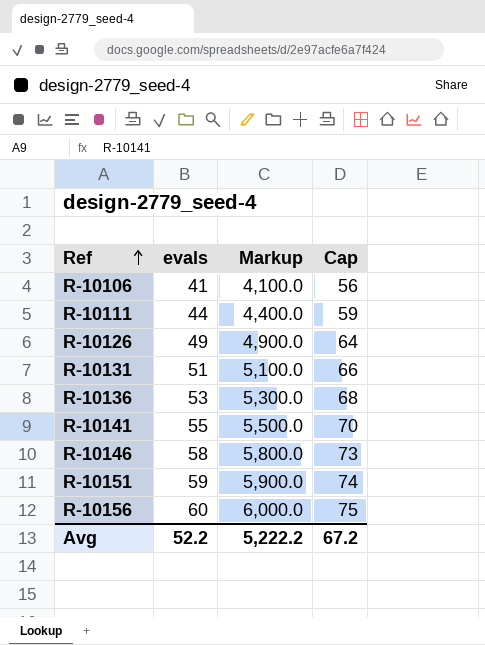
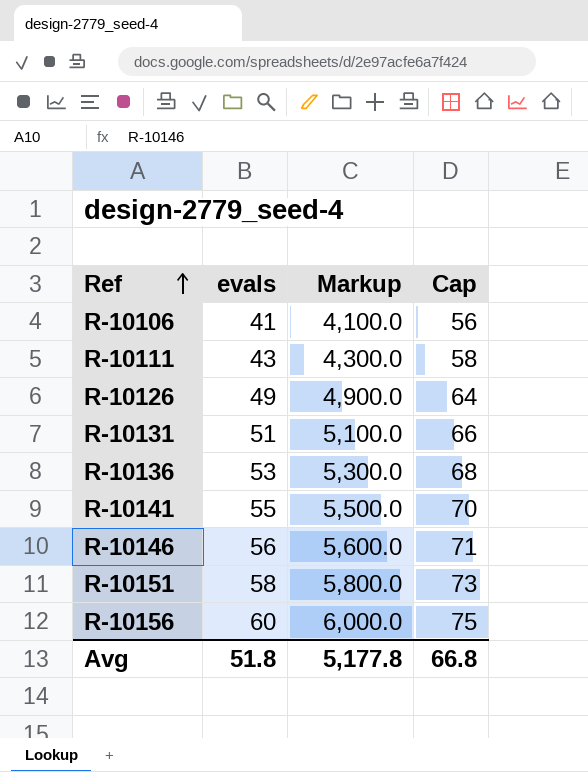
R-10111 | evals: 44 -> 43
R-10111 | Markup: 4,400.0 -> 4,300.0
R-10111 | Cap: 59 -> 58
R-10146 | evals: 58 -> 56
R-10146 | Markup: 5,800.0 -> 5,600.0
R-10146 | Cap: 73 -> 71
R-10151 | evals: 59 -> 58
R-10151 | Markup: 5,900.0 -> 5,800.0
R-10151 | Cap: 74 -> 73
Avg | evals: 52.2 -> 51.8
Avg | Markup: 5,222.2 -> 5,177.8
Avg | Cap: 67.2 -> 66.8

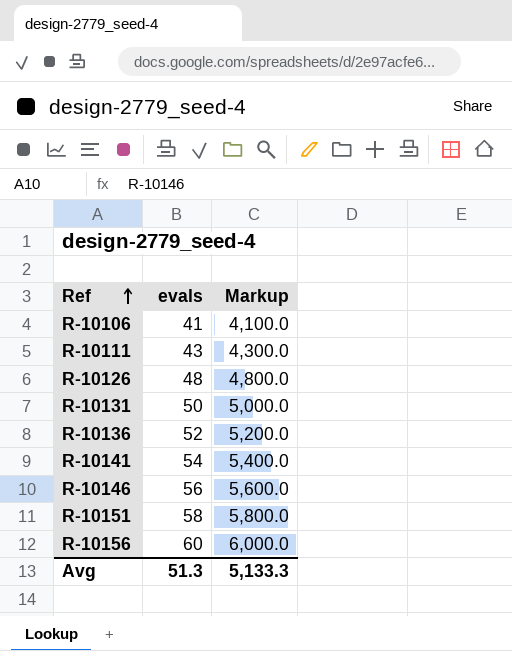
column Cap | formula: [evals] + 15 -> none
R-10126 | evals: 49 -> 48
R-10126 | Markup: 4,900.0 -> 4,800.0
R-10131 | evals: 51 -> 50
R-10131 | Markup: 5,100.0 -> 5,000.0
R-10136 | evals: 53 -> 52
R-10136 | Markup: 5,300.0 -> 5,200.0
R-10141 | evals: 55 -> 54
R-10141 | Markup: 5,500.0 -> 5,400.0
Avg | evals: 51.8 -> 51.3
Avg | Markup: 5,177.8 -> 5,133.3

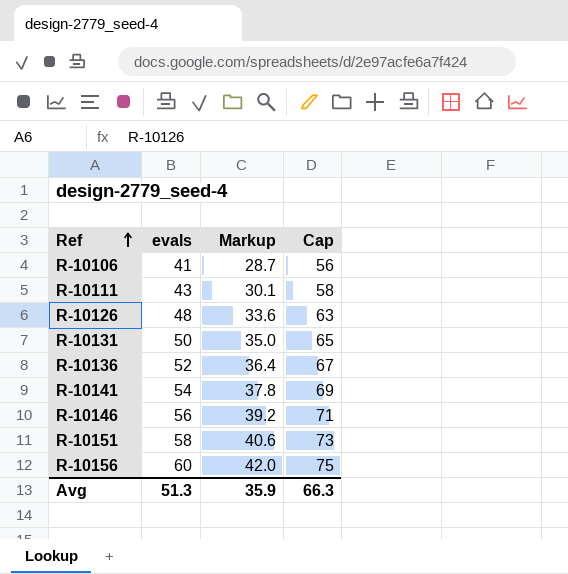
column Markup | formula: [evals] * 100 -> [evals] * 0.7
column Cap | formula: none -> [evals] + 15
Avg | Markup: 5,133.3 -> 35.9

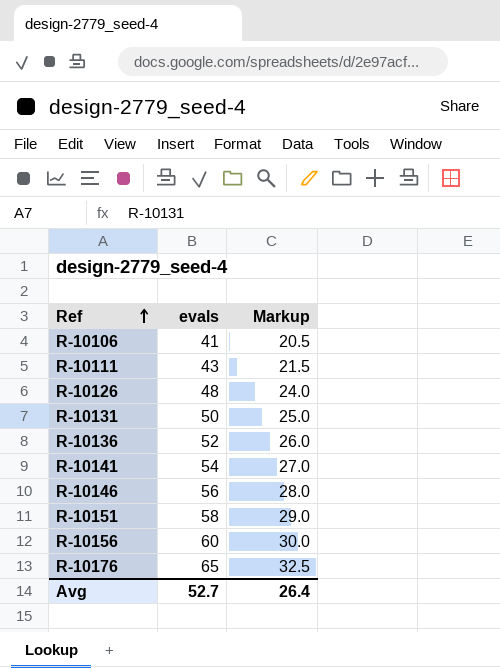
column Cap | formula: [evals] + 15 -> none
column Markup | formula: [evals] * 0.7 -> [evals] * 0.5
row R-10176: none -> 65 | 32.5
Avg | evals: 51.3 -> 52.7
Avg | Markup: 35.9 -> 26.4

